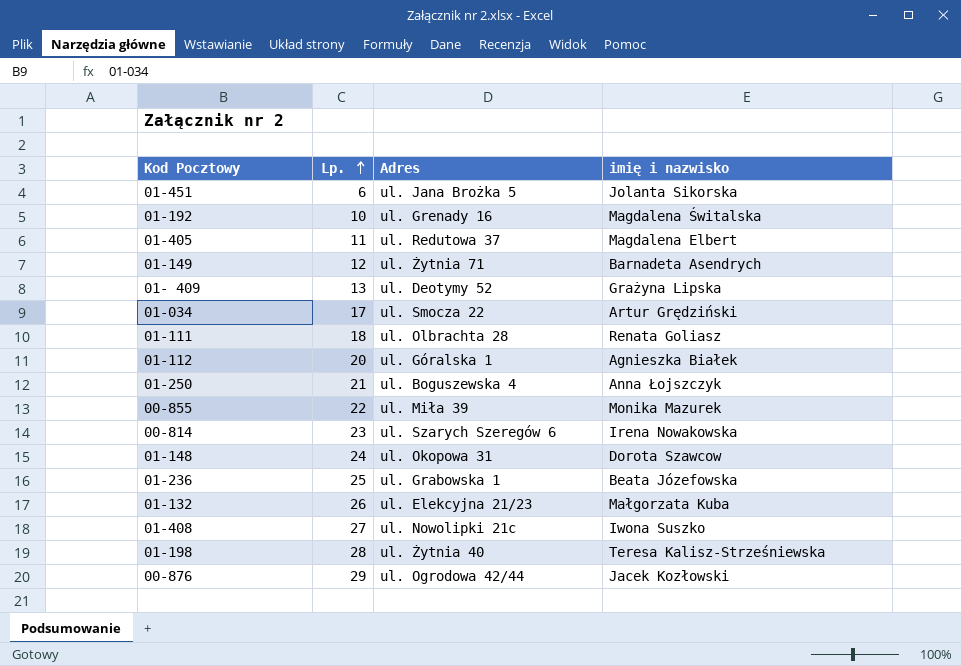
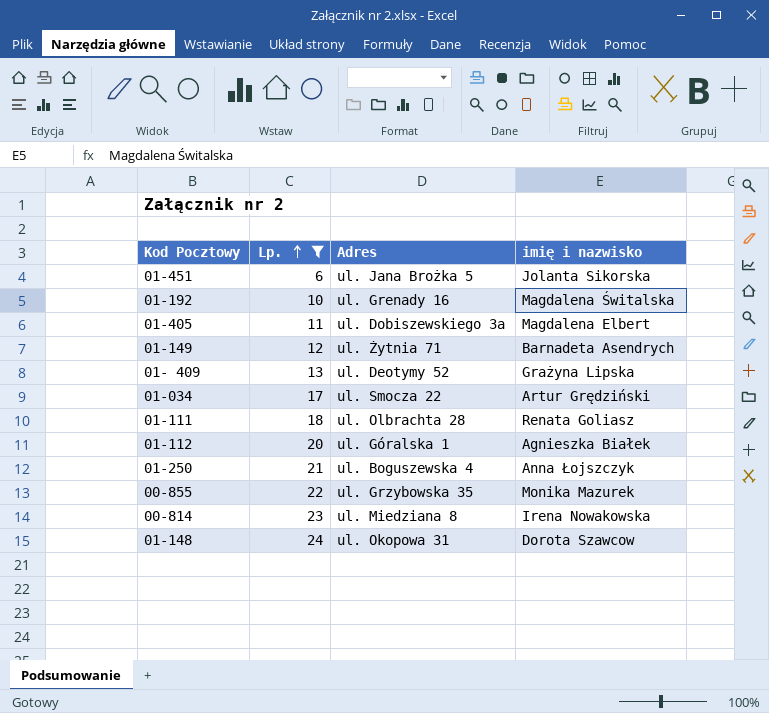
filter: none -> Lp. <= 24
01-405 | Adres: ul. Redutowa 37 -> ul. Dobiszewskiego 3a
00-855 | Adres: ul. Miła 39 -> ul. Grzybowska 35
00-814 | Adres: ul. Szarych Szeregów 6 -> ul. Miedziana 8

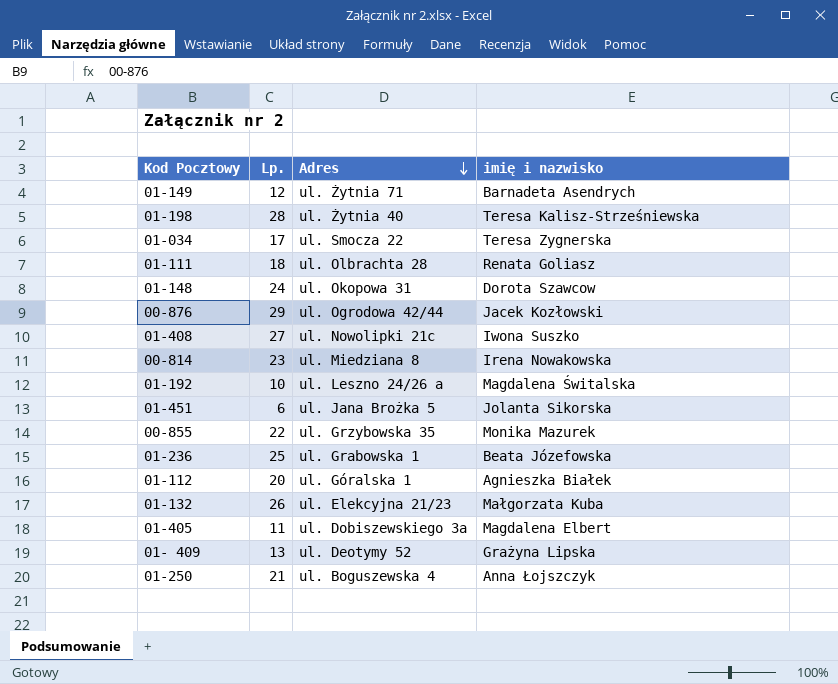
filter: Lp. <= 24 -> none
row order: Lp. ascending -> Adres descending
01-034 | imię i nazwisko: Artur Grędziński -> Teresa Zygnerska
01-192 | Adres: ul. Grenady 16 -> ul. Leszno 24/26 a

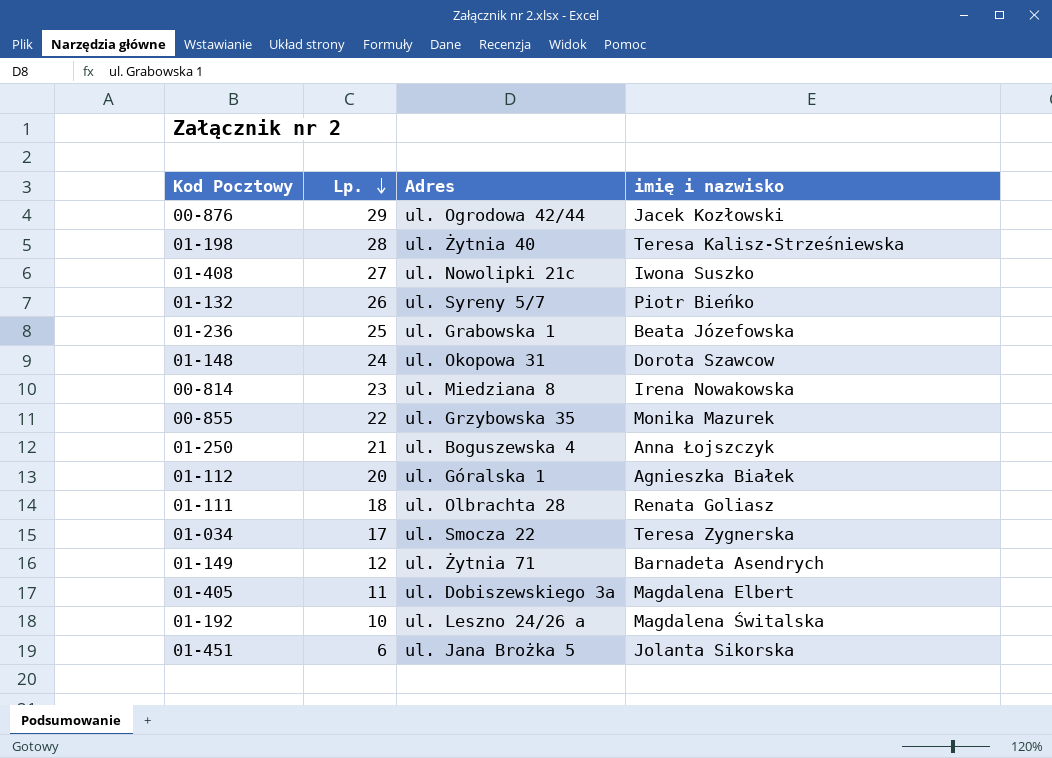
row order: Adres descending -> Lp. descending
row 01- 409: 13 | ul. Deotymy 52 | Grażyna Lipska -> none
01-132 | Adres: ul. Elekcyjna 21/23 -> ul. Syreny 5/7
01-132 | imię i nazwisko: Małgorzata Kuba -> Piotr Bieńko

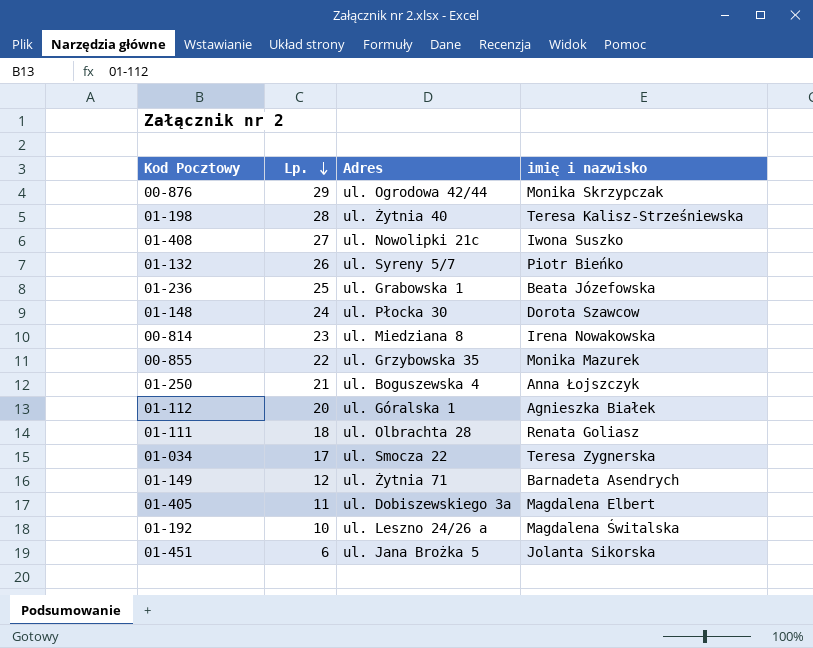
00-876 | imię i nazwisko: Jacek Kozłowski -> Monika Skrzypczak
01-148 | Adres: ul. Okopowa 31 -> ul. Płocka 30

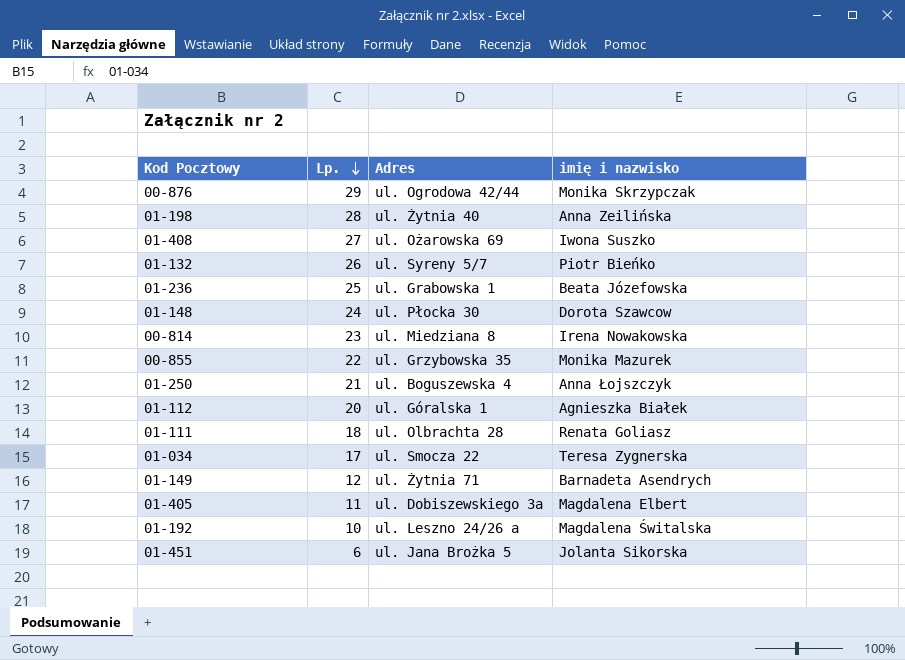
01-198 | imię i nazwisko: Teresa Kalisz-Strześniewska -> Anna Zeilińska
01-408 | Adres: ul. Nowolipki 21c -> ul. Ożarowska 69

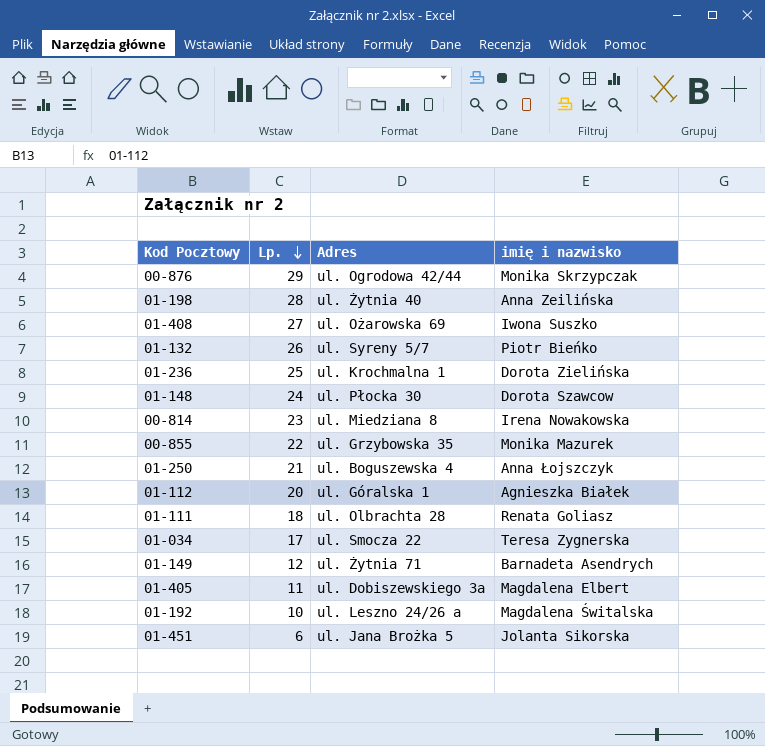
01-236 | Adres: ul. Grabowska 1 -> ul. Krochmalna 1
01-236 | imię i nazwisko: Beata Józefowska -> Dorota Zielińska

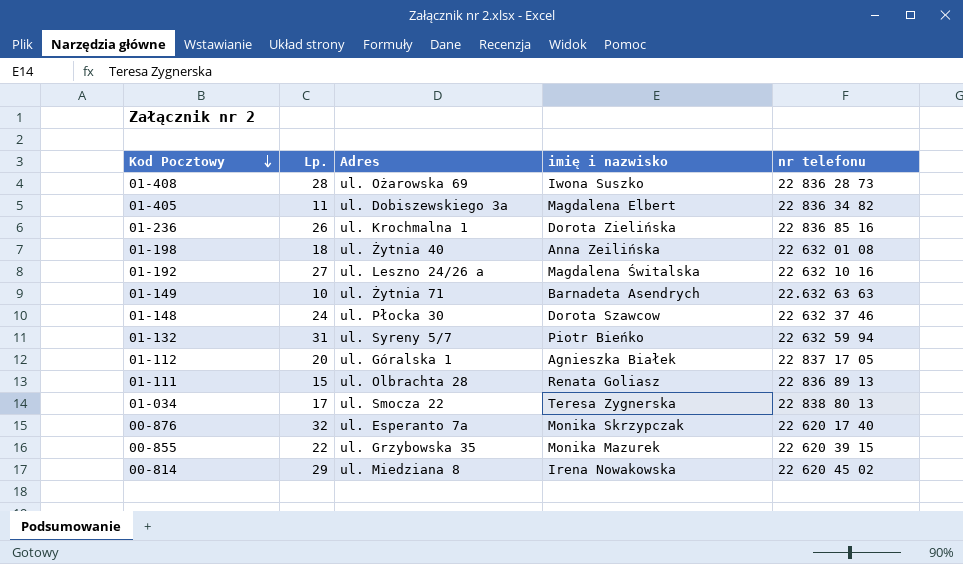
row order: Lp. descending -> Kod Pocztowy descending
column nr telefonu | position: none -> 5
row 01-250: 21 | ul. Boguszewska 4 | Anna Łojszczyk -> none
row 01-451: 6 | ul. Jana Brożka 5 | Jolanta Sikorska -> none
01-408 | Lp.: 27 -> 28
01-236 | Lp.: 25 -> 26
01-198 | Lp.: 28 -> 18
01-192 | Lp.: 10 -> 27
01-149 | Lp.: 12 -> 10
01-132 | Lp.: 26 -> 31
01-111 | Lp.: 18 -> 15
00-876 | Lp.: 29 -> 32
00-876 | Adres: ul. Ogrodowa 42/44 -> ul. Esperanto 7a
00-814 | Lp.: 23 -> 29

